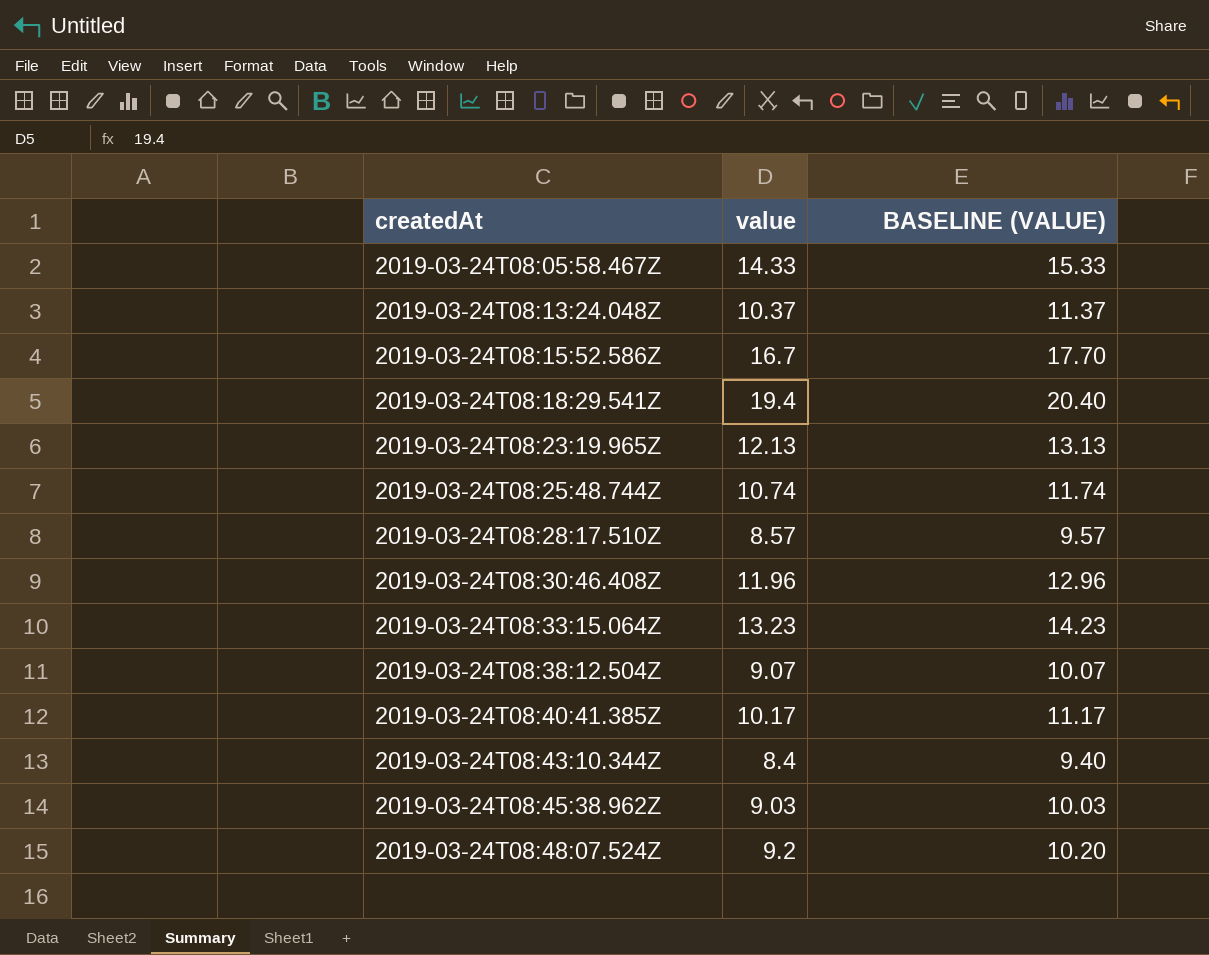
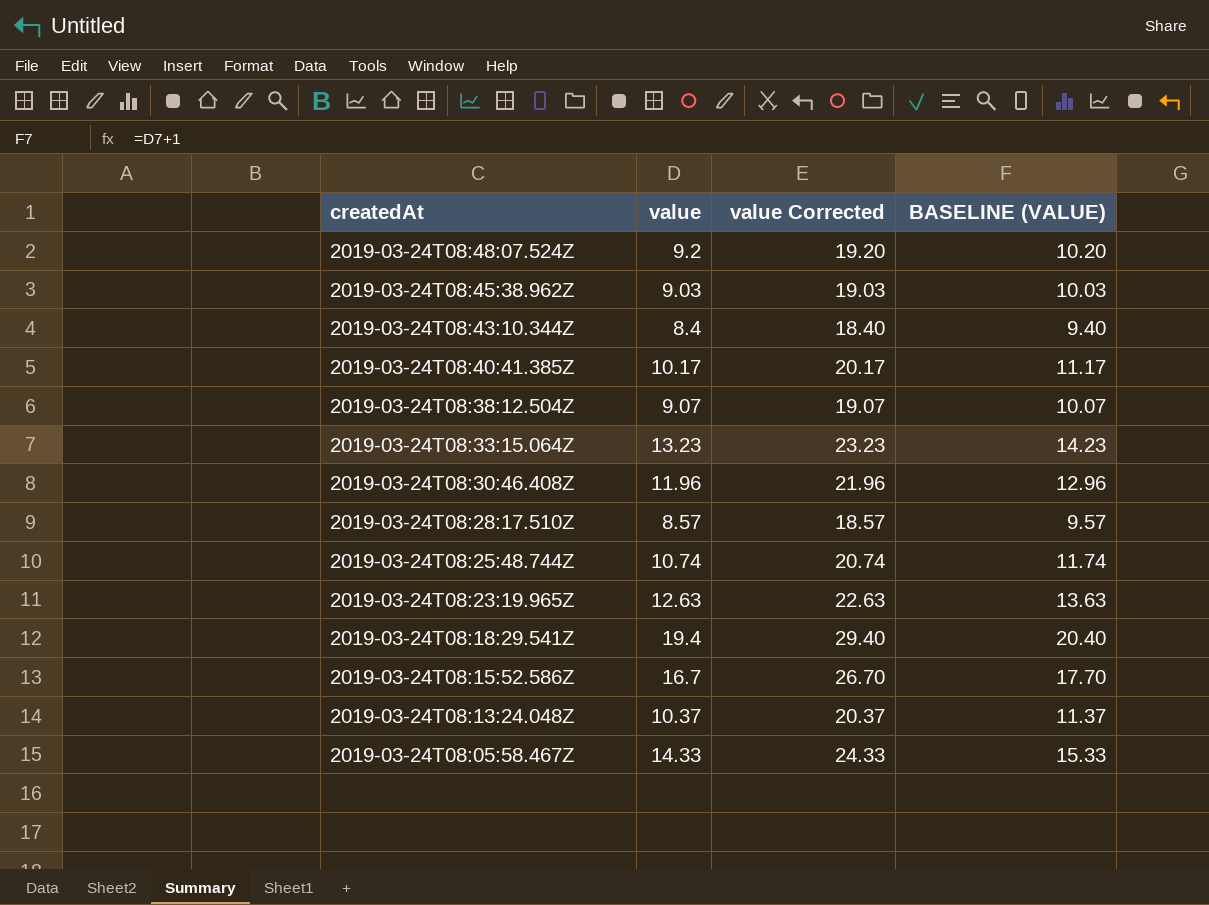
row order: createdAt ascending -> createdAt descending
column value Corrected | formula: none -> [value] + 10
2019-03-24T08:23:19.965Z | value: 12.13 -> 12.63
2019-03-24T08:23:19.965Z | BASELINE (VALUE): 13.13 -> 13.63

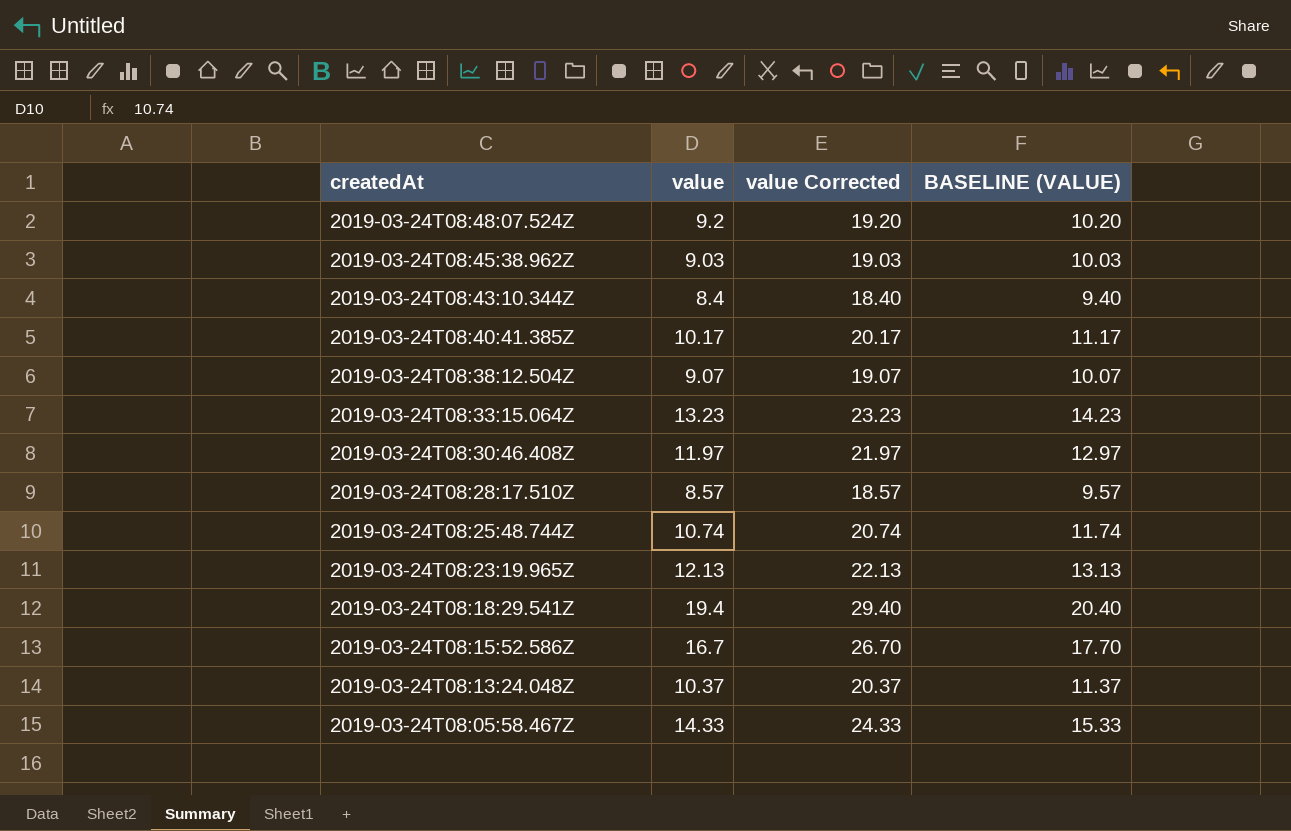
2019-03-24T08:30:46.408Z | value: 11.96 -> 11.97
2019-03-24T08:30:46.408Z | value Corrected: 21.96 -> 21.97
2019-03-24T08:30:46.408Z | BASELINE (VALUE): 12.96 -> 12.97
2019-03-24T08:23:19.965Z | value: 12.63 -> 12.13
2019-03-24T08:23:19.965Z | value Corrected: 22.63 -> 22.13
2019-03-24T08:23:19.965Z | BASELINE (VALUE): 13.63 -> 13.13

